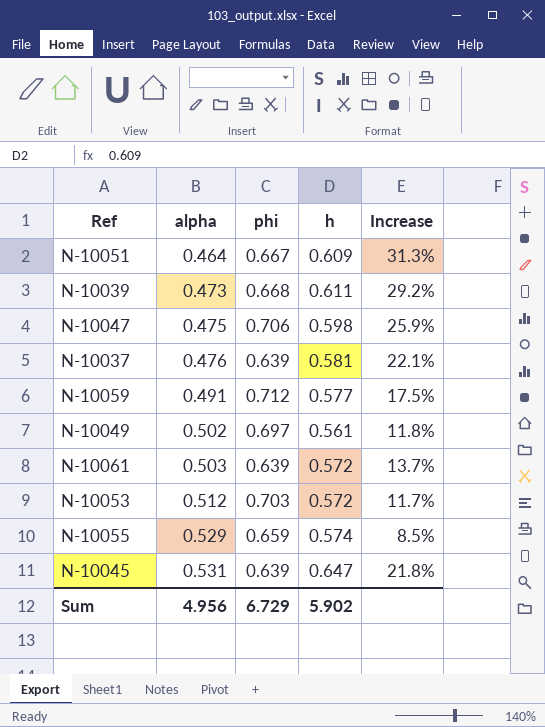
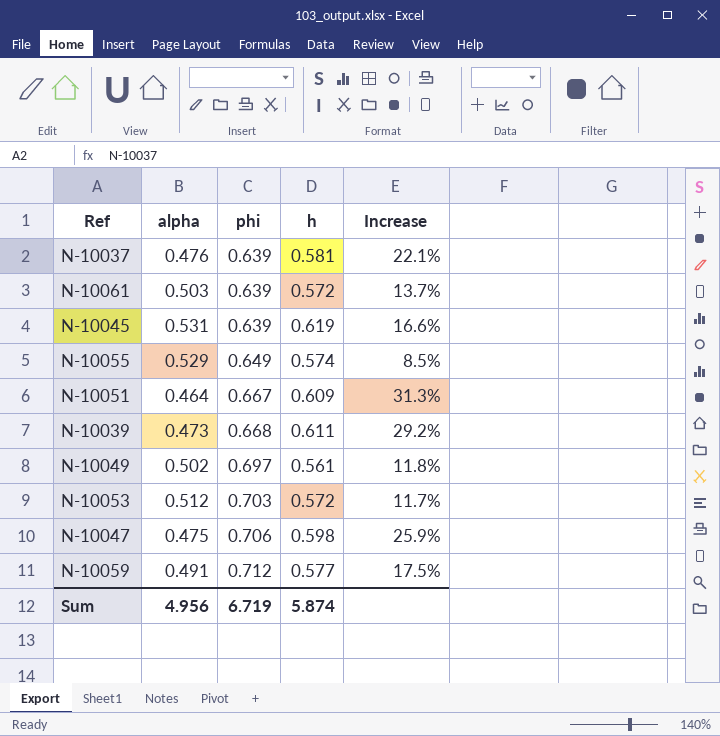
row order: alpha ascending -> phi ascending
N-10045 | h: 0.647 -> 0.619
N-10045 | Increase: 21.8% -> 16.6%
N-10055 | phi: 0.659 -> 0.649
Sum | phi: 6.729 -> 6.719
Sum | h: 5.902 -> 5.874

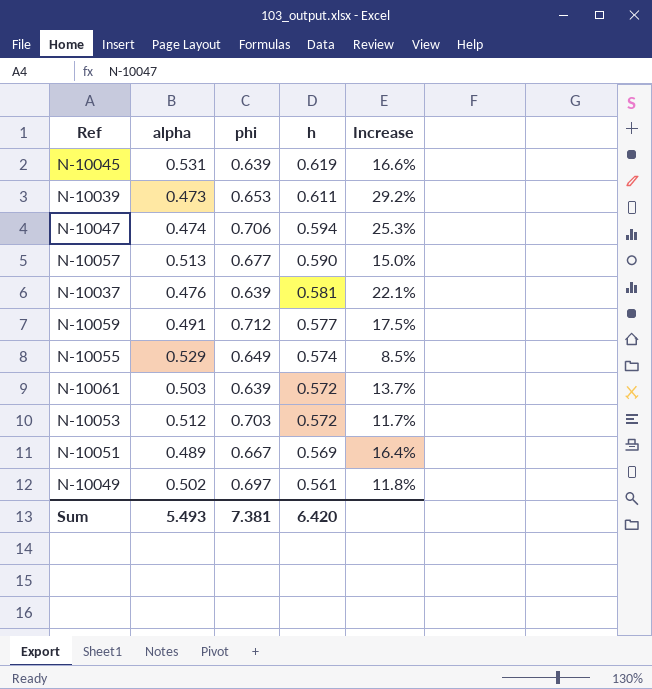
row order: phi ascending -> h descending
N-10039 | phi: 0.668 -> 0.653
N-10047 | alpha: 0.475 -> 0.474
N-10047 | h: 0.598 -> 0.594
N-10047 | Increase: 25.9% -> 25.3%
row N-10057: none -> 0.513 | 0.677 | 0.590 | 15.0%
N-10051 | alpha: 0.464 -> 0.489
N-10051 | h: 0.609 -> 0.569
N-10051 | Increase: 31.3% -> 16.4%
Sum | alpha: 4.956 -> 5.493
Sum | phi: 6.719 -> 7.381
Sum | h: 5.874 -> 6.420

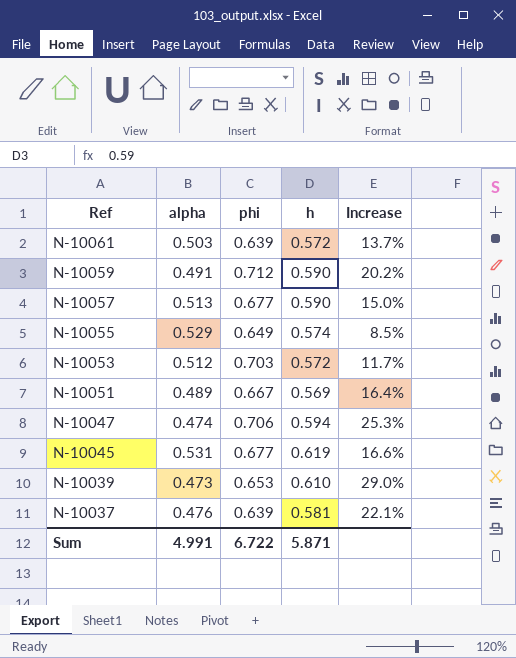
row order: h descending -> Ref descending
row N-10049: 0.502 | 0.697 | 0.561 | 11.8% -> none
N-10059 | h: 0.577 -> 0.590
N-10059 | Increase: 17.5% -> 20.2%
N-10045 | phi: 0.639 -> 0.677
N-10039 | h: 0.611 -> 0.610
N-10039 | Increase: 29.2% -> 29.0%
Sum | alpha: 5.493 -> 4.991
Sum | phi: 7.381 -> 6.722
Sum | h: 6.420 -> 5.871

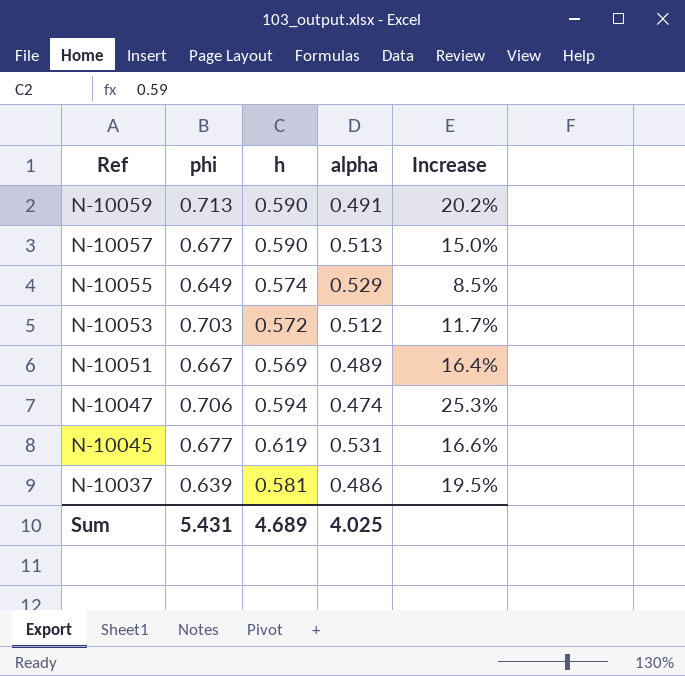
column alpha | position: 2 -> 4
row N-10061: 0.503 | 0.639 | 0.572 | 13.7% -> none
row N-10039: 0.473 | 0.653 | 0.610 | 29.0% -> none
N-10059 | phi: 0.712 -> 0.713
N-10037 | alpha: 0.476 -> 0.486
N-10037 | Increase: 22.1% -> 19.5%
Sum | phi: 6.722 -> 5.431
Sum | h: 5.871 -> 4.689
Sum | alpha: 4.991 -> 4.025

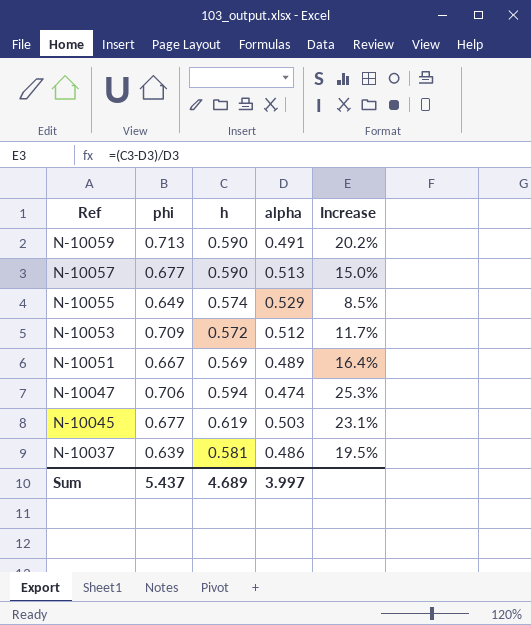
N-10053 | phi: 0.703 -> 0.709
N-10045 | alpha: 0.531 -> 0.503
N-10045 | Increase: 16.6% -> 23.1%
Sum | phi: 5.431 -> 5.437
Sum | alpha: 4.025 -> 3.997

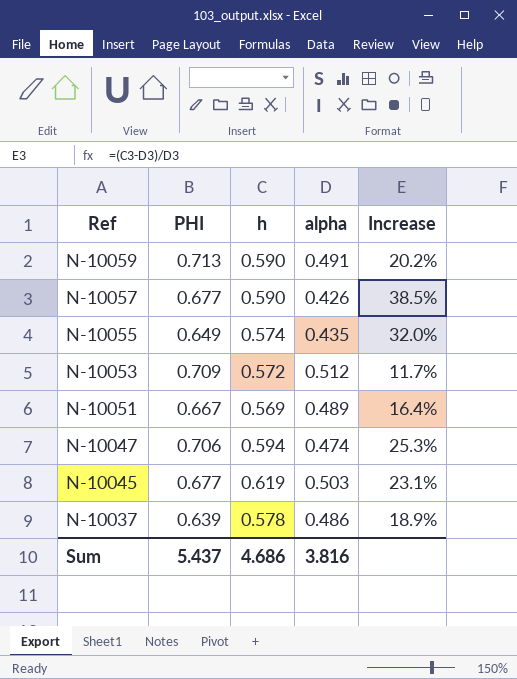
column name: phi -> PHI
N-10057 | alpha: 0.513 -> 0.426
N-10057 | Increase: 15.0% -> 38.5%
N-10055 | alpha: 0.529 -> 0.435
N-10055 | Increase: 8.5% -> 32.0%
N-10037 | h: 0.581 -> 0.578
N-10037 | Increase: 19.5% -> 18.9%
Sum | h: 4.689 -> 4.686
Sum | alpha: 3.997 -> 3.816

